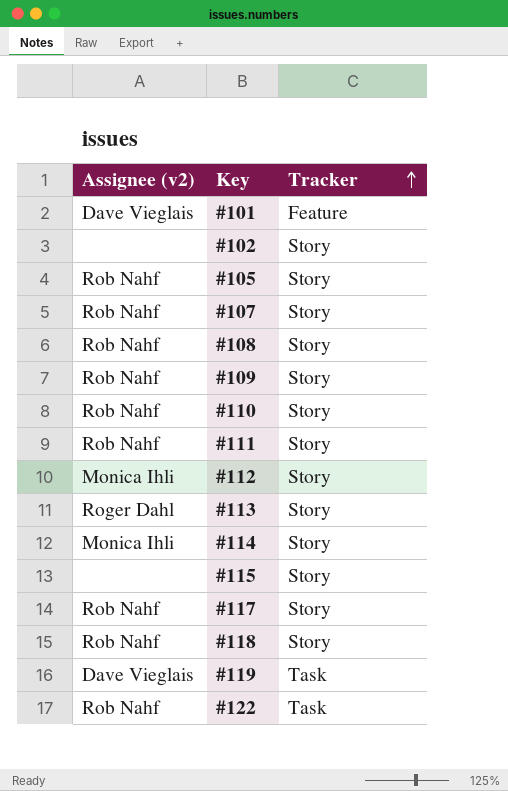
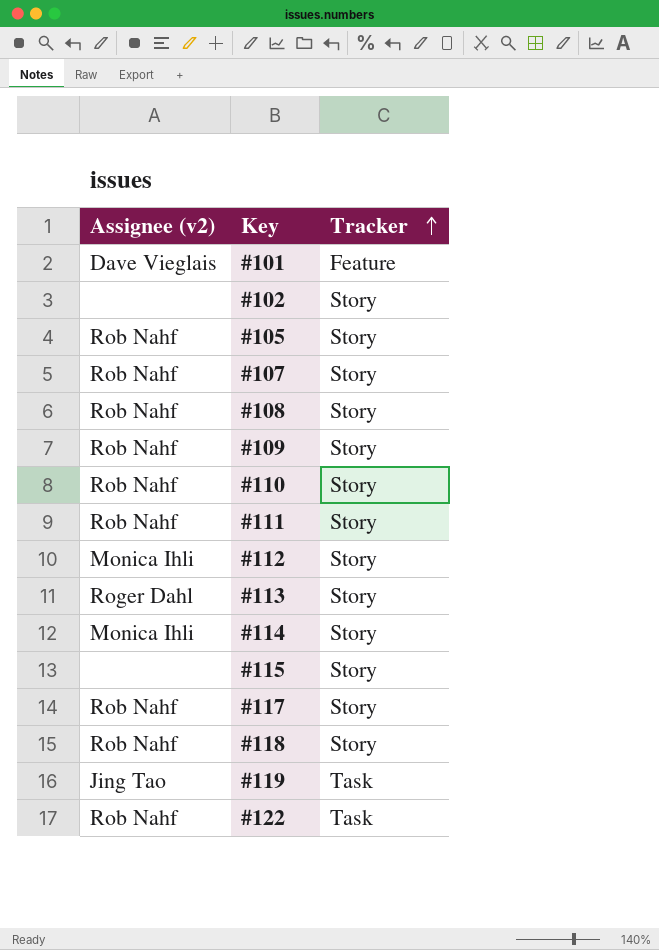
#119 | Assignee (v2): Dave Vieglais -> Jing Tao

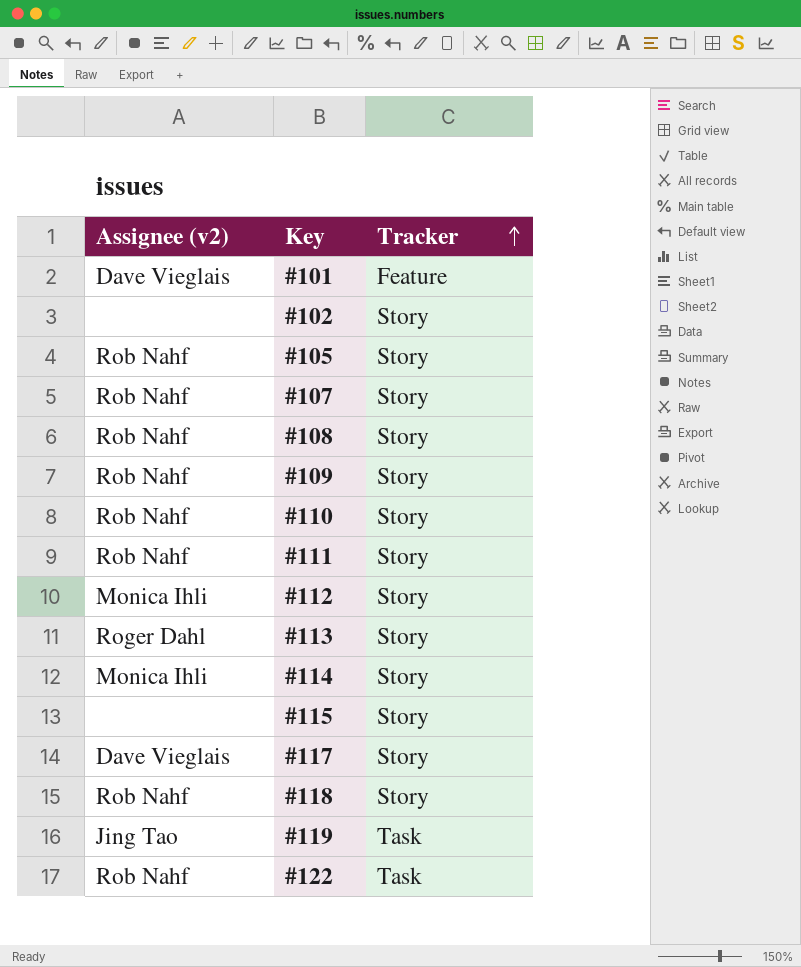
#117 | Assignee (v2): Rob Nahf -> Dave Vieglais

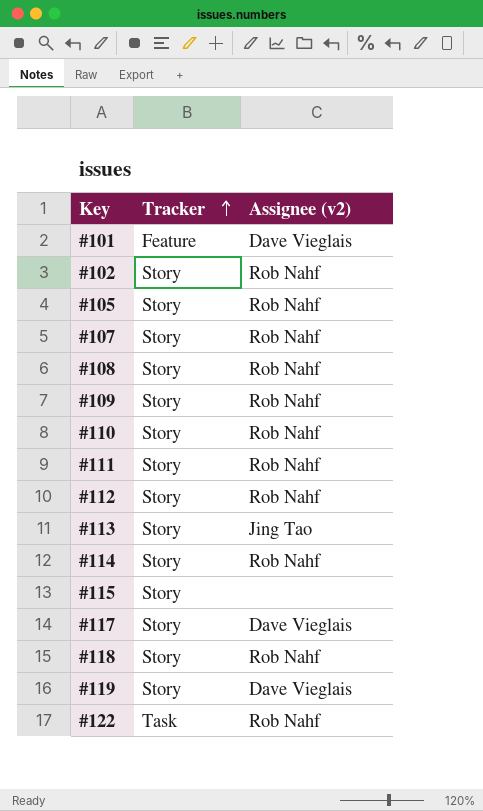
column Assignee (v2) | position: 1 -> 3
#102 | Assignee (v2): none -> Rob Nahf
#112 | Assignee (v2): Monica Ihli -> Rob Nahf
#113 | Assignee (v2): Roger Dahl -> Jing Tao
#114 | Assignee (v2): Monica Ihli -> Rob Nahf
#119 | Tracker: Task -> Story
#119 | Assignee (v2): Jing Tao -> Dave Vieglais

